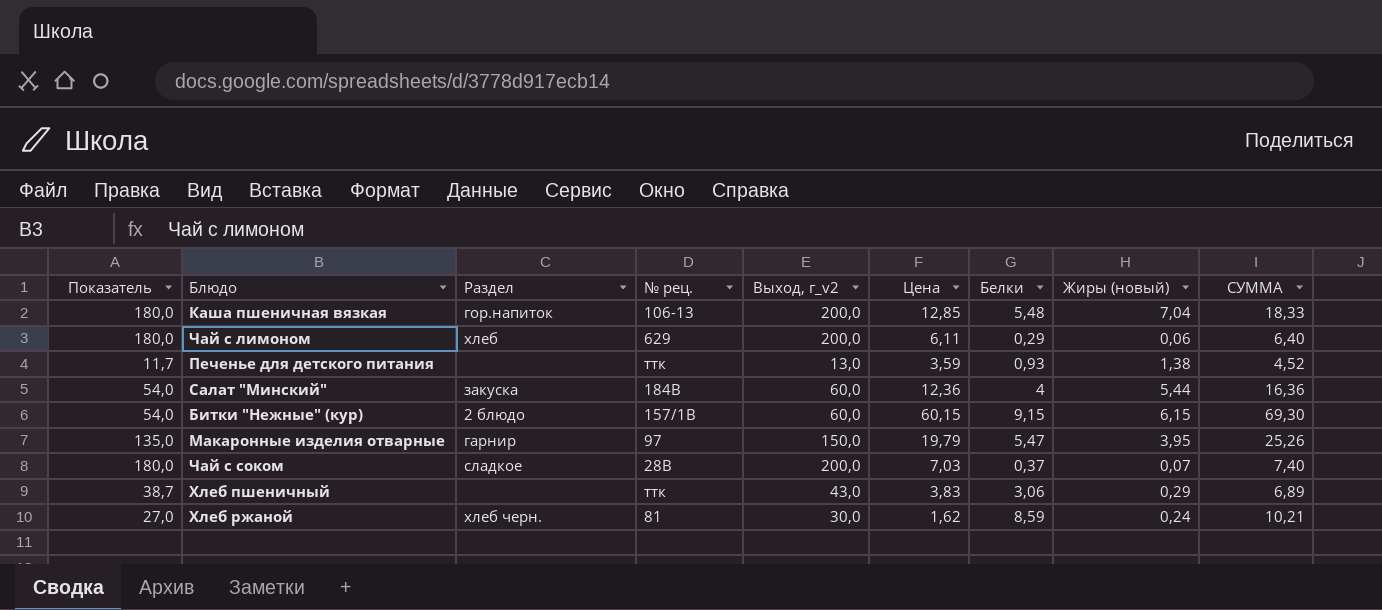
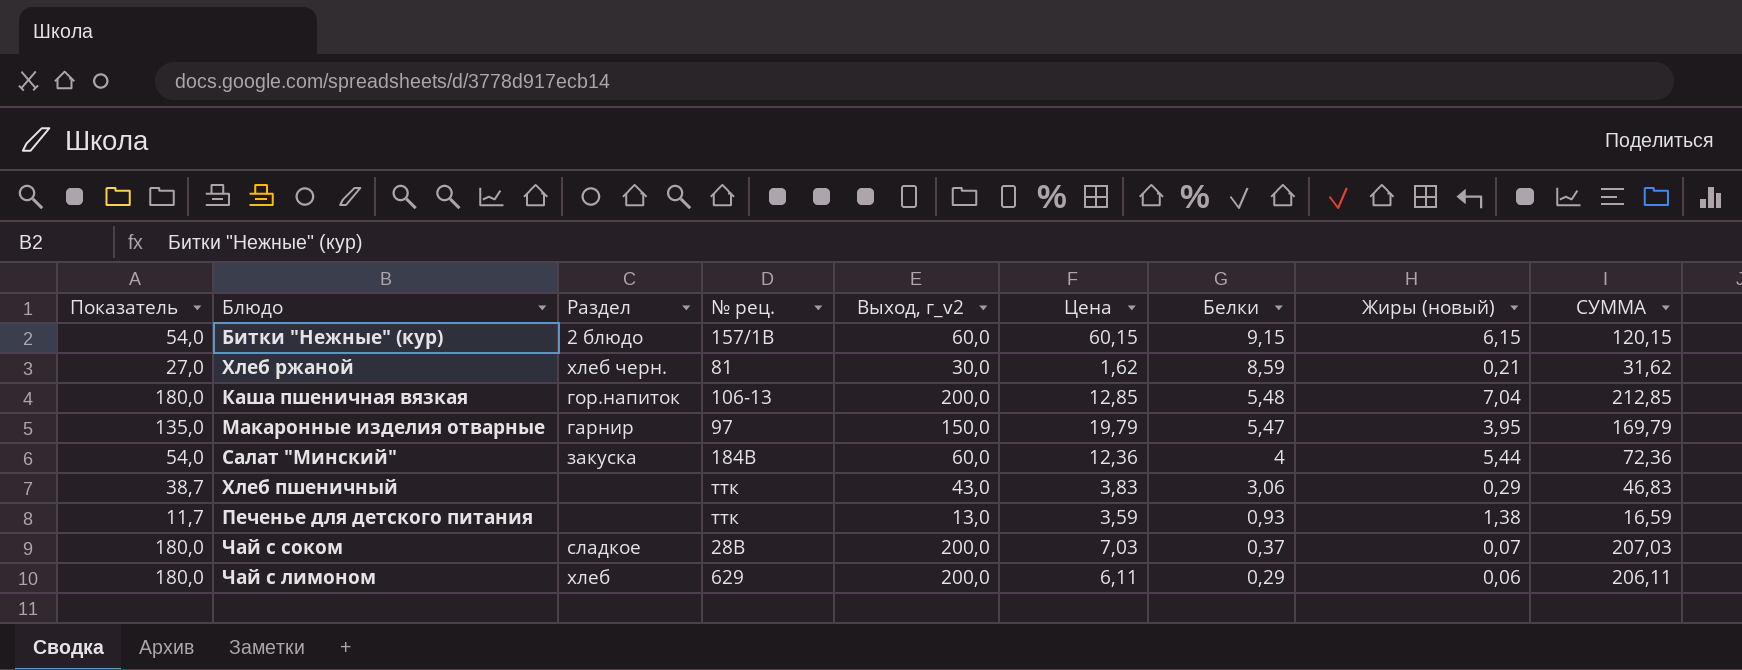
row order: none -> Белки descending
column СУММА | formula: [Цена] + [Белки] -> [Выход, г_v2] + [Цена]
Хлеб ржаной | Жиры (новый): 0,24 -> 0,21

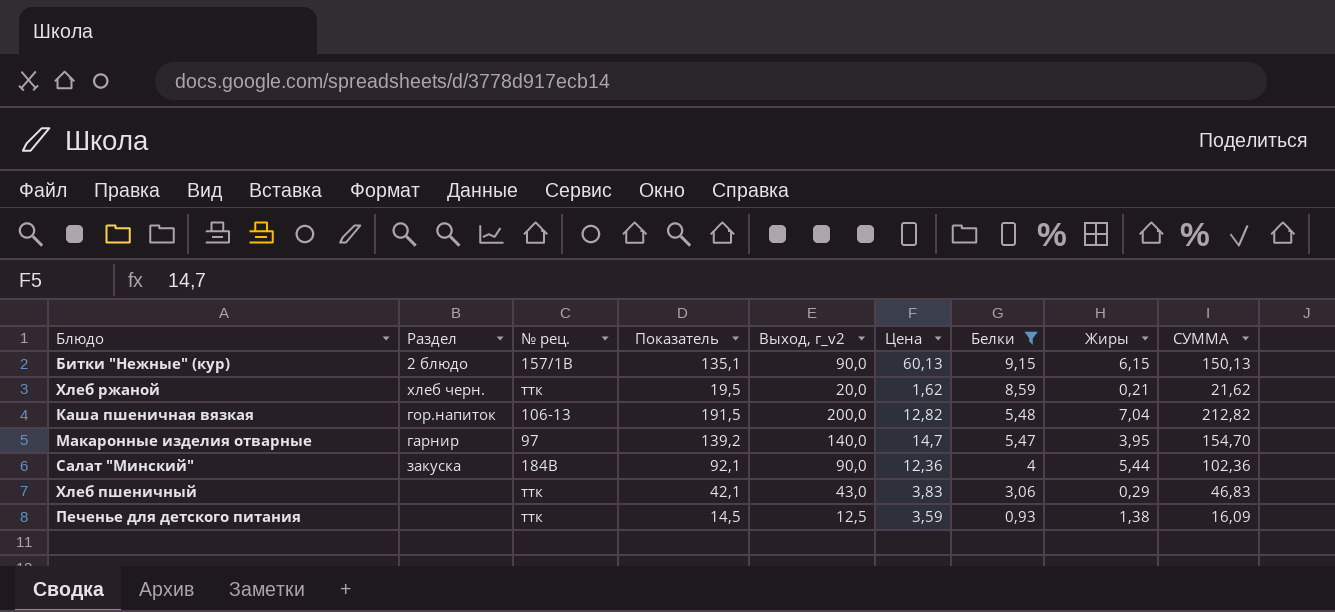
filter: none -> Белки >= 0,93
column Показатель | formula: [Выход, г_v2] * 0,9 -> [СУММА] * 0,9
column Показатель | position: 1 -> 4
column name: Жиры (новый) -> Жиры
Битки "Нежные" (кур) | Выход, г_v2: 60,0 -> 90,0
Битки "Нежные" (кур) | Цена: 60,15 -> 60,13
Битки "Нежные" (кур) | СУММА: 120,15 -> 150,13
Хлеб ржаной | № рец.: 81 -> ттк
Хлеб ржаной | Выход, г_v2: 30,0 -> 20,0
Хлеб ржаной | СУММА: 31,62 -> 21,62
Каша пшеничная вязкая | Цена: 12,85 -> 12,82
Каша пшеничная вязкая | СУММА: 212,85 -> 212,82
Макаронные изделия отварные | Выход, г_v2: 150,0 -> 140,0
Макаронные изделия отварные | Цена: 19,79 -> 14,7
Макаронные изделия отварные | СУММА: 169,79 -> 154,70
Салат "Минский" | Выход, г_v2: 60,0 -> 90,0
Салат "Минский" | СУММА: 72,36 -> 102,36
Печенье для детского питания | Выход, г_v2: 13,0 -> 12,5
Печенье для детского питания | СУММА: 16,59 -> 16,09

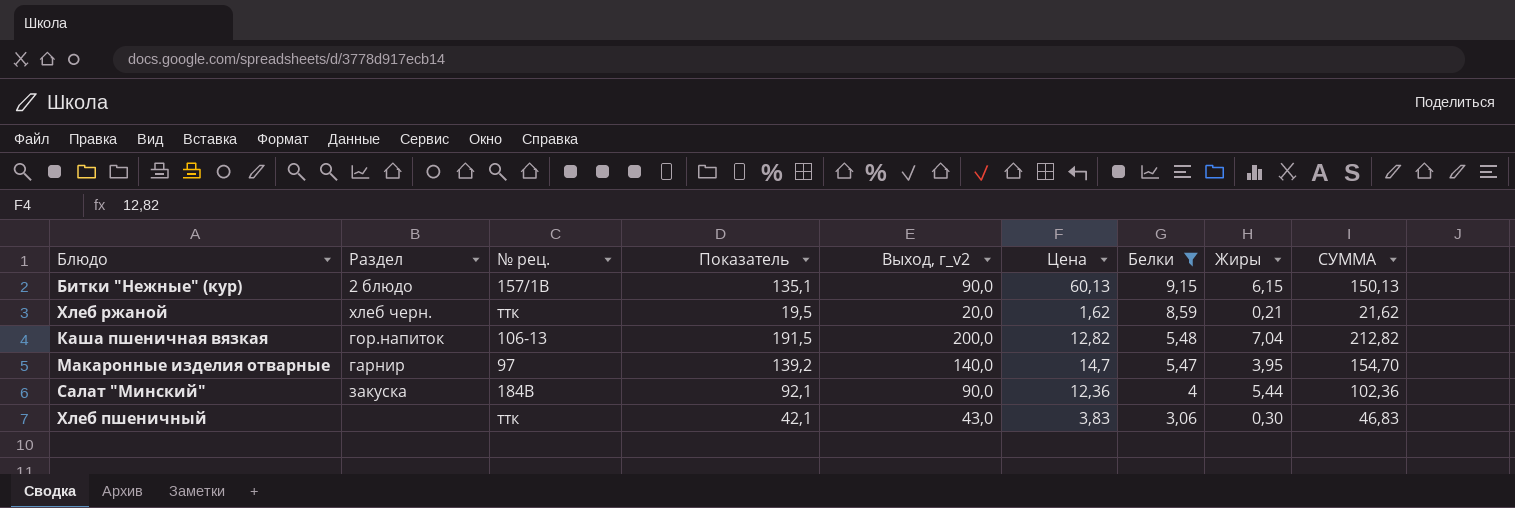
row Печенье для детского питания: none | ттк | 14,5 | 12,5 | 3,59 | 0,93 | 1,38 | 16,09 -> none
Хлеб пшеничный | Жиры: 0,29 -> 0,30

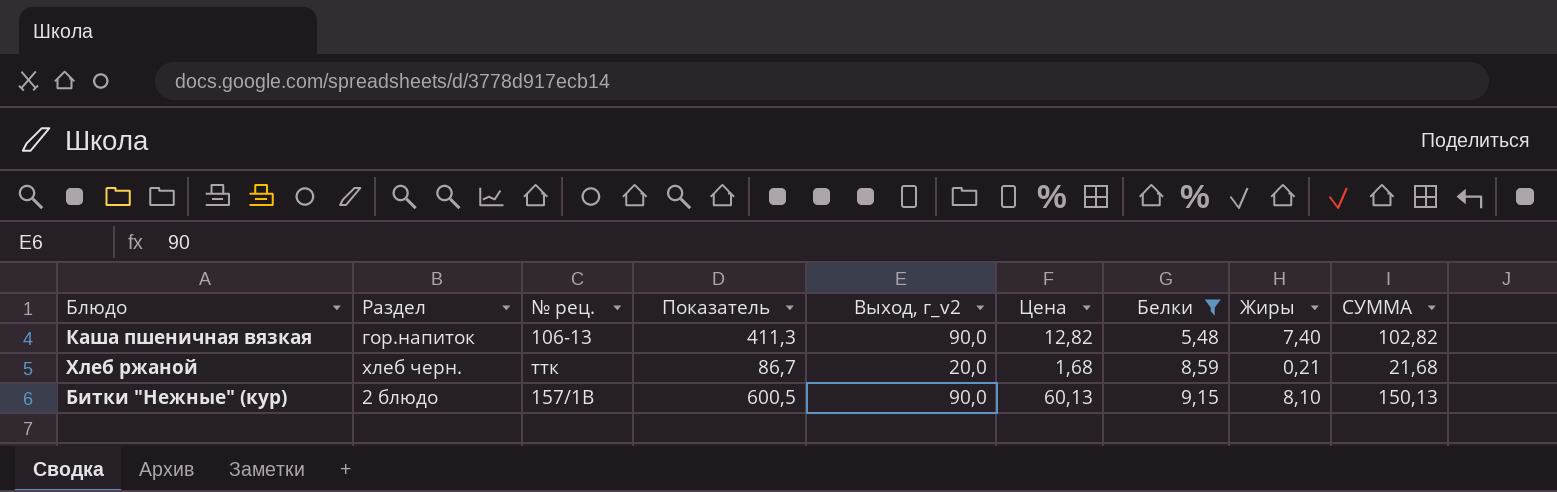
row order: Белки descending -> Белки ascending
column Показатель | formula: [СУММА] * 0,9 -> [СУММА] * 4
row Макаронные изделия отварные: гарнир | 97 | 139,2 | 140,0 | 14,7 | 5,47 | 3,95 | 154,70 -> none
row Салат "Минский": закуска | 184В | 92,1 | 90,0 | 12,36 | 4 | 5,44 | 102,36 -> none
row Хлеб пшеничный: none | ттк | 42,1 | 43,0 | 3,83 | 3,06 | 0,30 | 46,83 -> none
Каша пшеничная вязкая | Выход, г_v2: 200,0 -> 90,0
Каша пшеничная вязкая | Жиры: 7,04 -> 7,40
Каша пшеничная вязкая | СУММА: 212,82 -> 102,82
Хлеб ржаной | Цена: 1,62 -> 1,68
Хлеб ржаной | СУММА: 21,62 -> 21,68
Битки "Нежные" (кур) | Жиры: 6,15 -> 8,10

